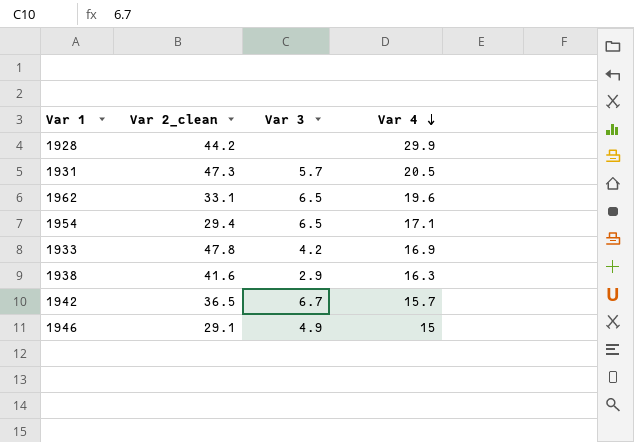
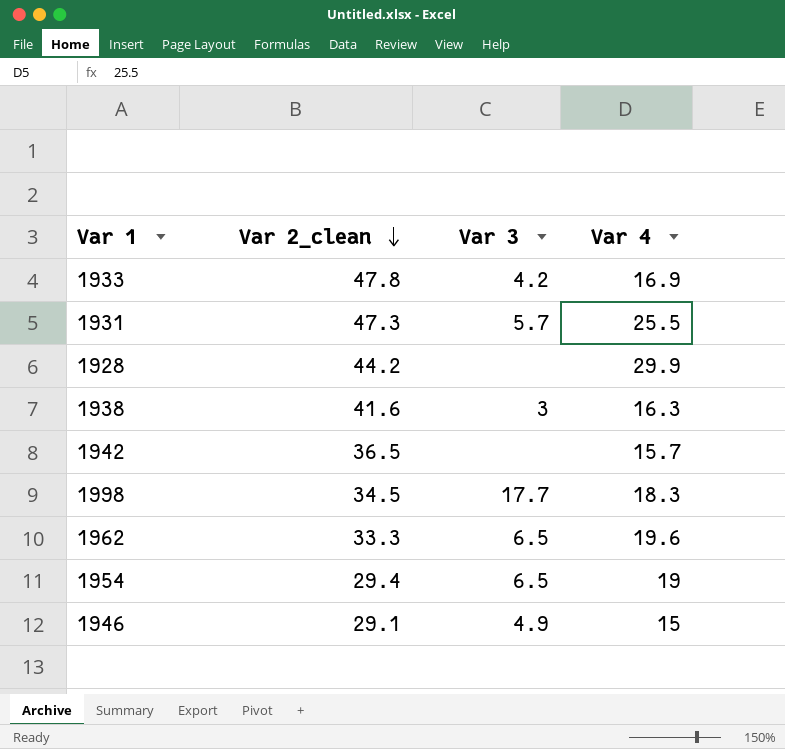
row order: Var 4 descending -> Var 2_clean descending
1931 | Var 4: 20.5 -> 25.5
1938 | Var 3: 2.9 -> 3
1942 | Var 3: 6.7 -> none
row 1998: none -> 34.5 | 17.7 | 18.3
1962 | Var 2_clean: 33.1 -> 33.3
1954 | Var 4: 17.1 -> 19

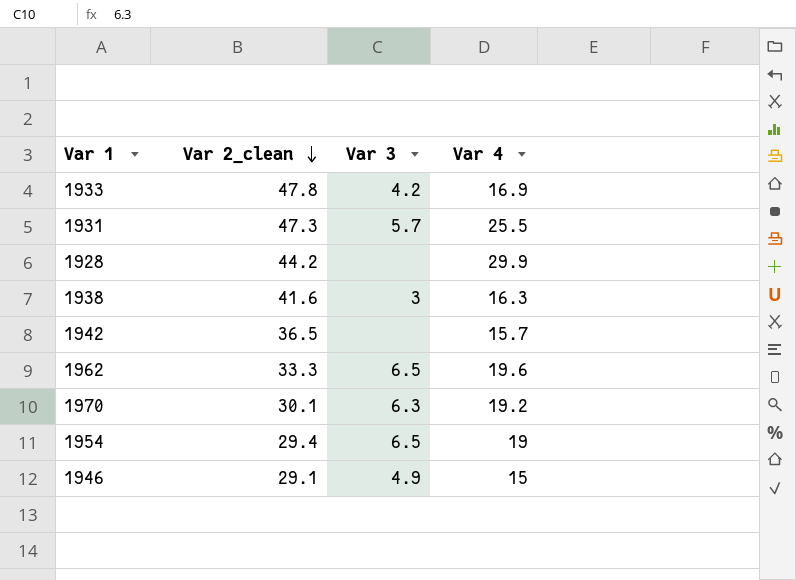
row 1998: 34.5 | 17.7 | 18.3 -> none
row 1970: none -> 30.1 | 6.3 | 19.2

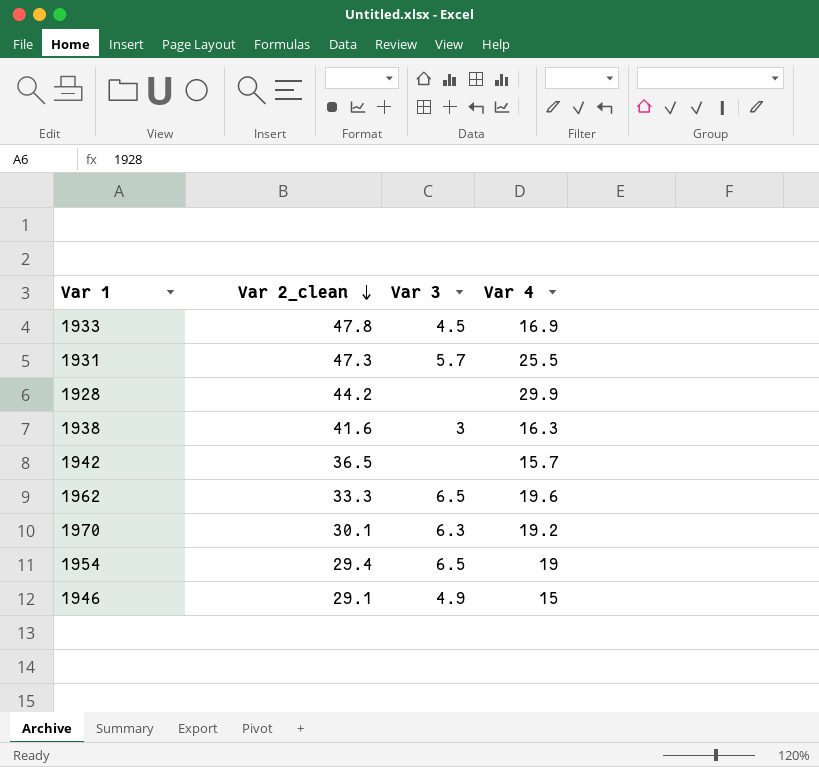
1933 | Var 3: 4.2 -> 4.5

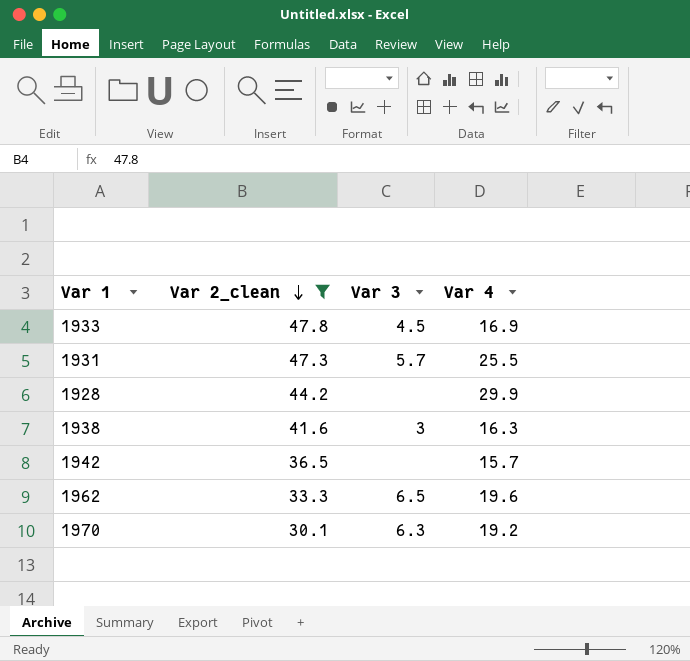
filter: none -> Var 2_clean >= 30.1

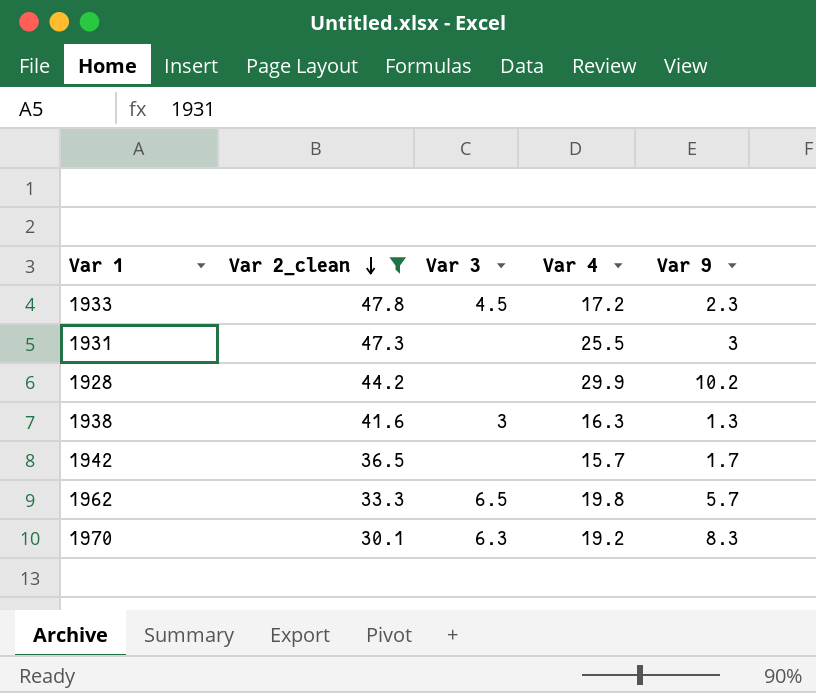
column Var 9 | position: none -> 5
1933 | Var 4: 16.9 -> 17.2
1931 | Var 3: 5.7 -> none
1962 | Var 4: 19.6 -> 19.8

